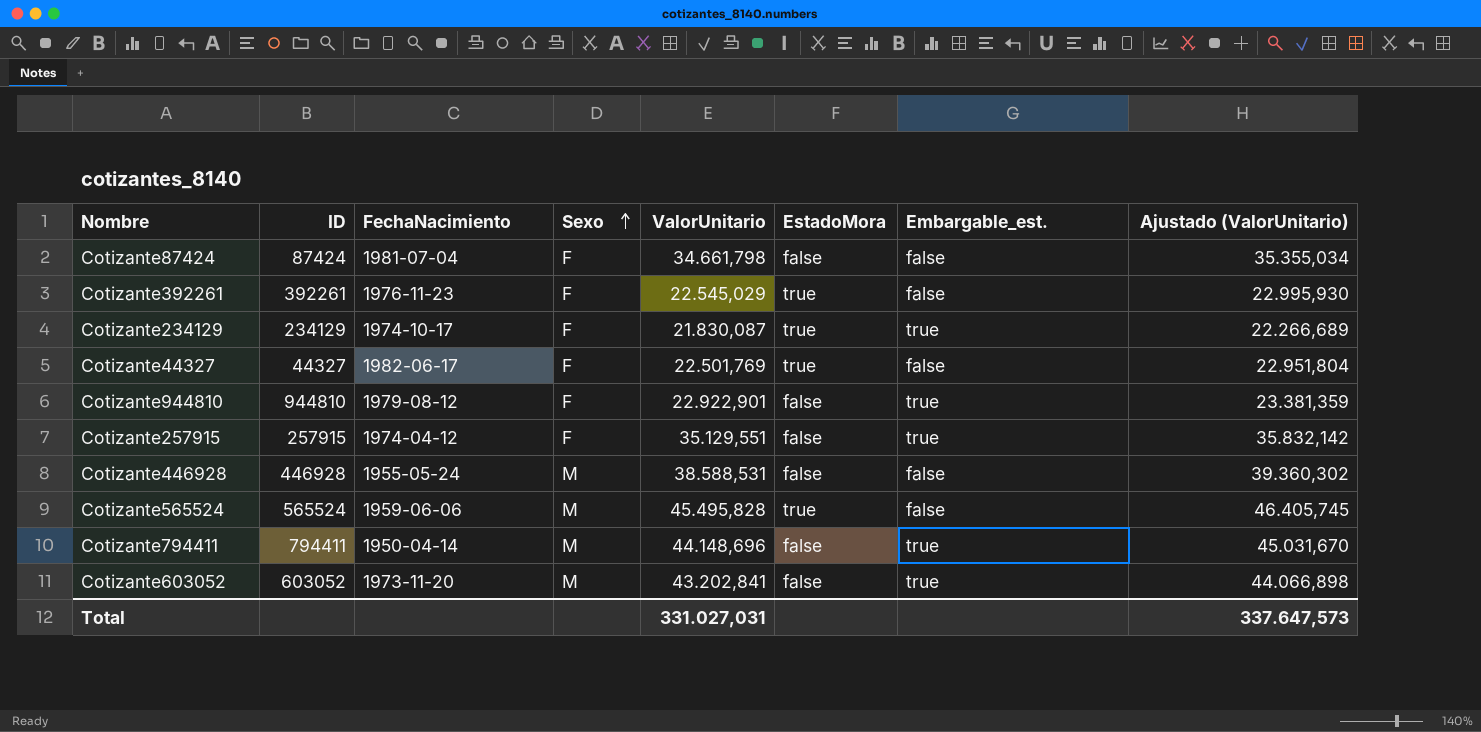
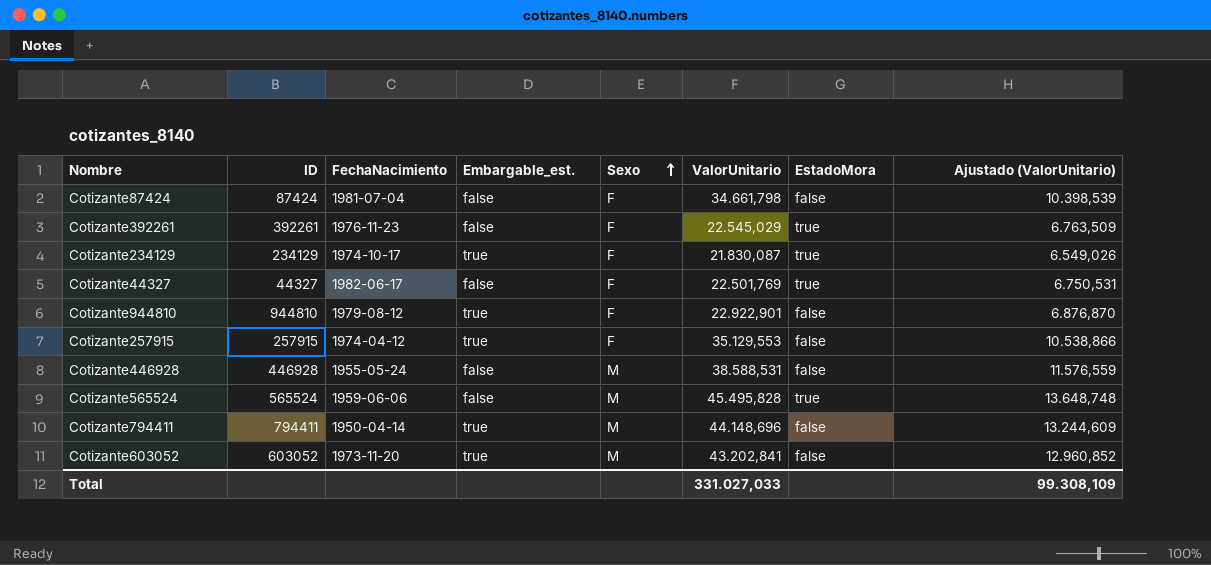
column Embargable_est. | position: 7 -> 4
column Ajustado (ValorUnitario) | formula: [ValorUnitario] * 1,02 -> [ValorUnitario] * 0,3
Cotizante257915 | ValorUnitario: 35.129,551 -> 35.129,553
Total | ValorUnitario: 331.027,031 -> 331.027,033
Total | Ajustado (ValorUnitario): 337.647,573 -> 99.308,109

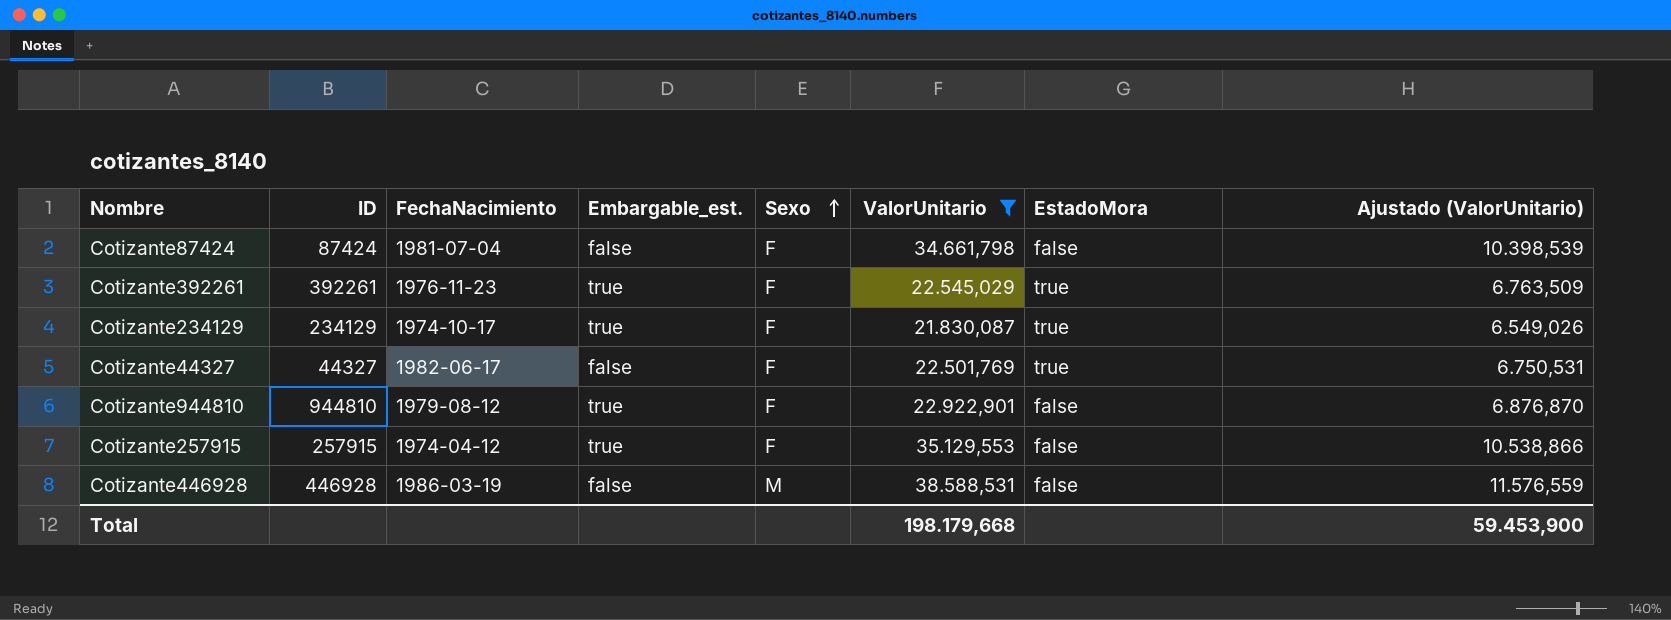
filter: none -> ValorUnitario <= 38.588,531
Cotizante392261 | Embargable_est.: false -> true
Cotizante446928 | FechaNacimiento: 1955-05-24 -> 1986-03-19
Total | ValorUnitario: 331.027,033 -> 198.179,668
Total | Ajustado (ValorUnitario): 99.308,109 -> 59.453,900

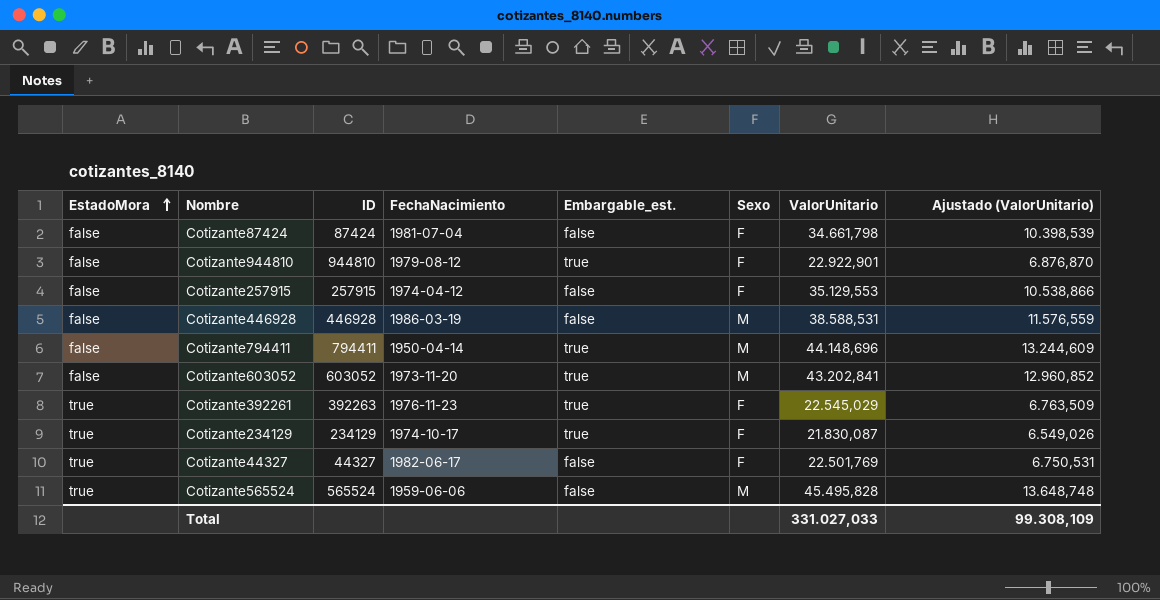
filter: ValorUnitario <= 38.588,531 -> none
row order: Sexo ascending -> EstadoMora ascending
column EstadoMora | position: 7 -> 1
Cotizante257915 | Embargable_est.: true -> false
Cotizante392261 | ID: 392261 -> 392263
Total | ValorUnitario: 198.179,668 -> 331.027,033
Total | Ajustado (ValorUnitario): 59.453,900 -> 99.308,109

